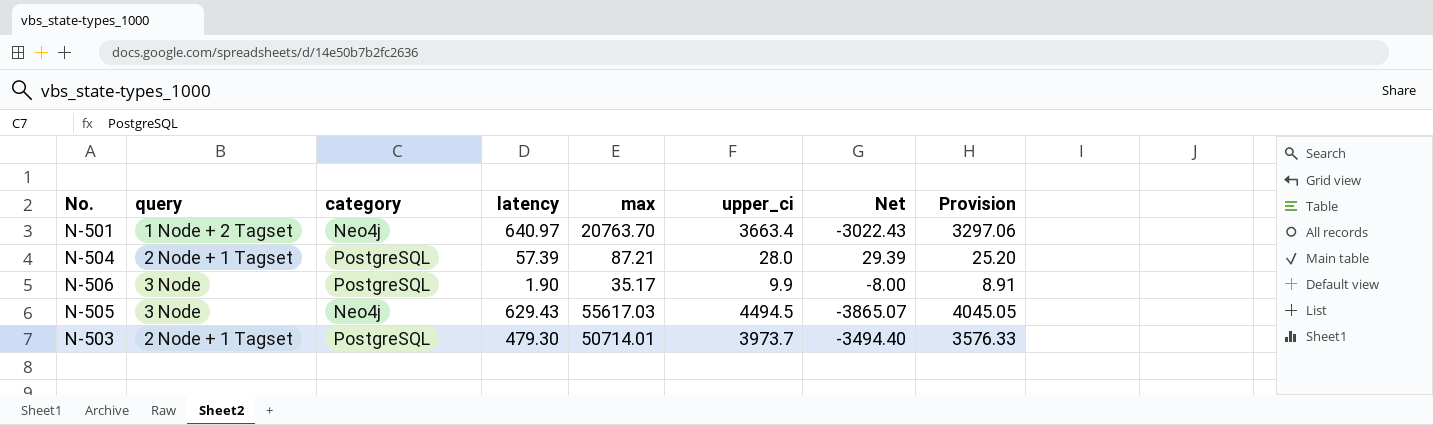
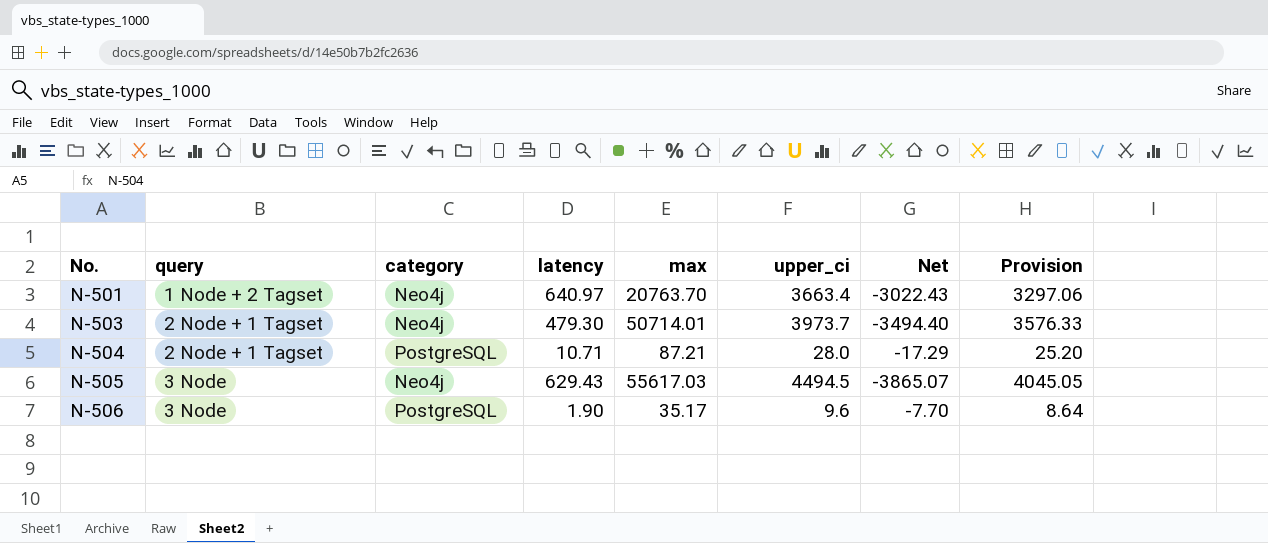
row order: none -> No. ascending
N-503 | category: PostgreSQL -> Neo4j
N-504 | latency: 57.39 -> 10.71
N-504 | Net: 29.39 -> -17.29
N-506 | upper_ci: 9.9 -> 9.6
N-506 | Net: -8.00 -> -7.70
N-506 | Provision: 8.91 -> 8.64

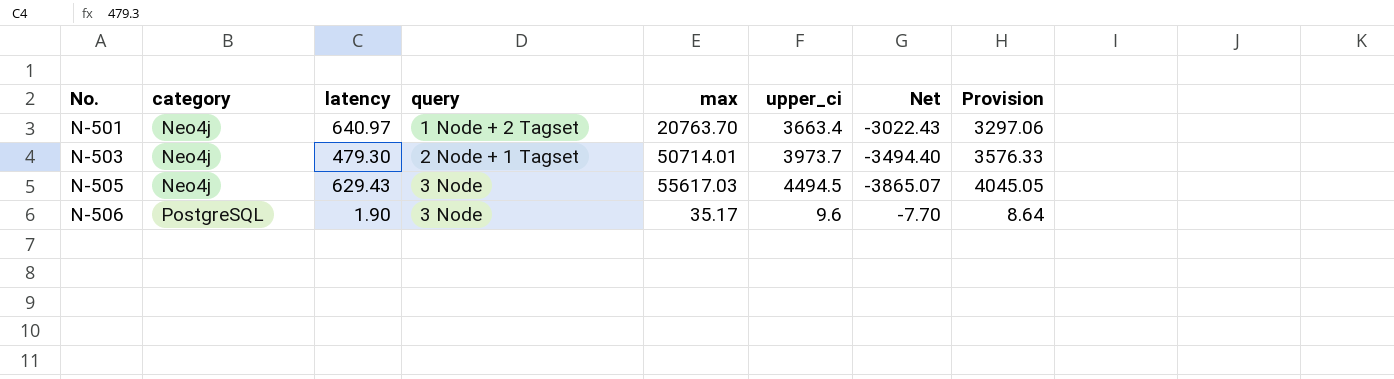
column query | position: 2 -> 4
row N-504: 2 Node + 1 Tagset | PostgreSQL | 10.71 | 87.21 | 28.0 | -17.29 | 25.20 -> none

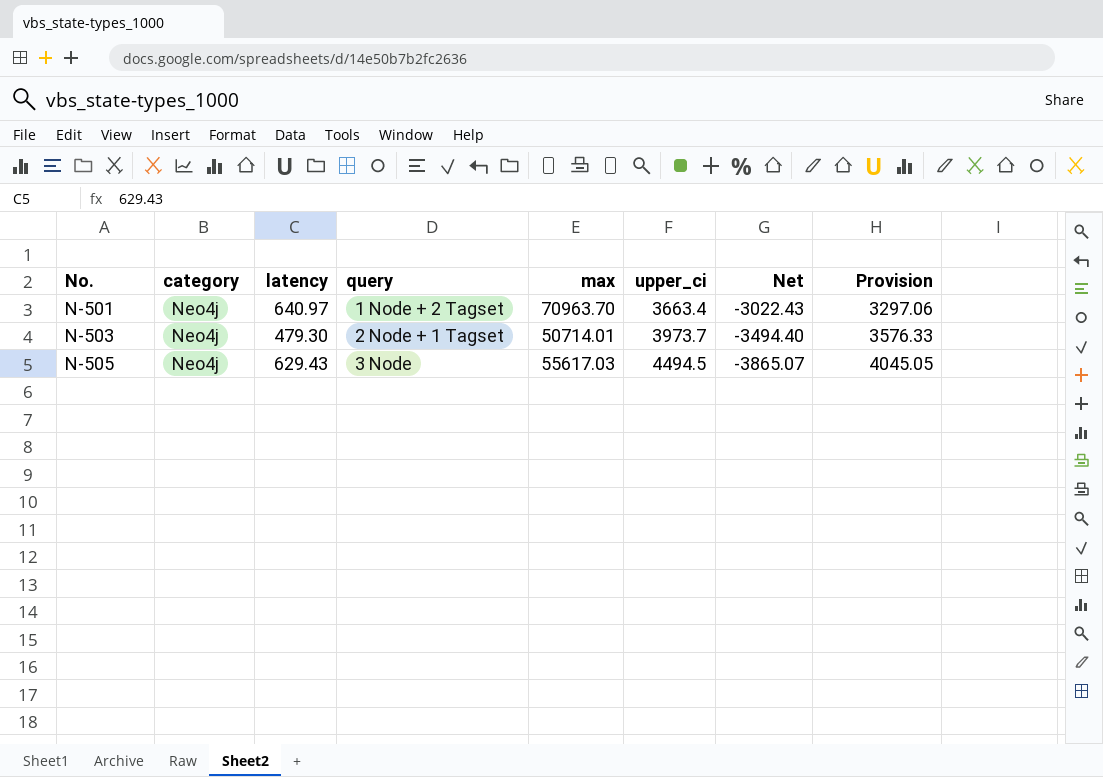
row N-506: PostgreSQL | 1.90 | 3 Node | 35.17 | 9.6 | -7.70 | 8.64 -> none
N-501 | max: 20763.70 -> 70963.70

